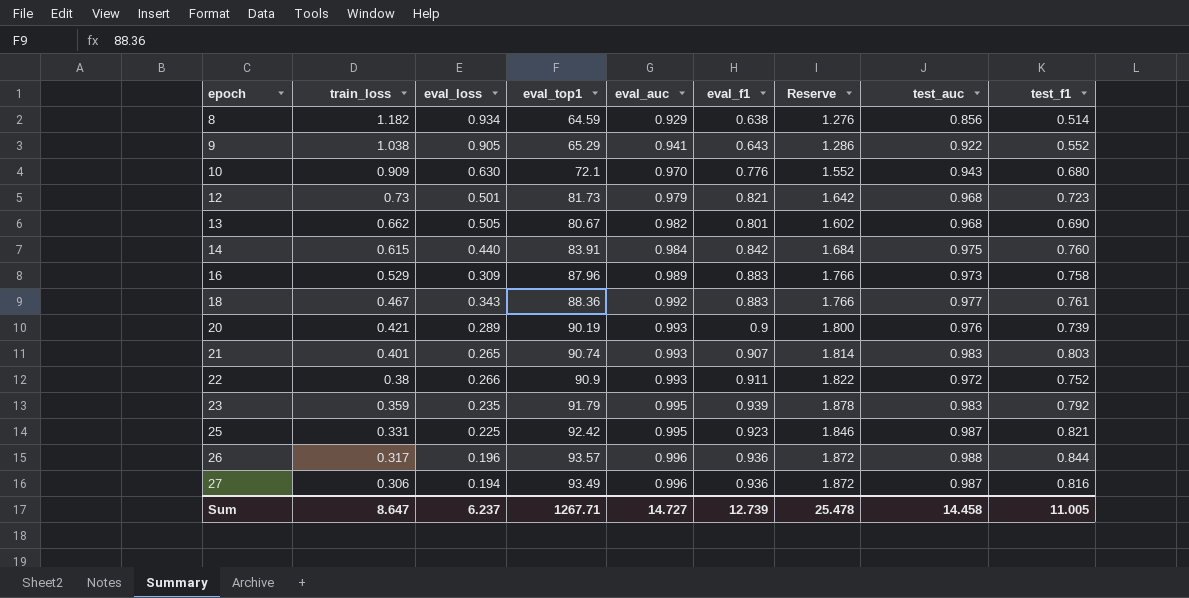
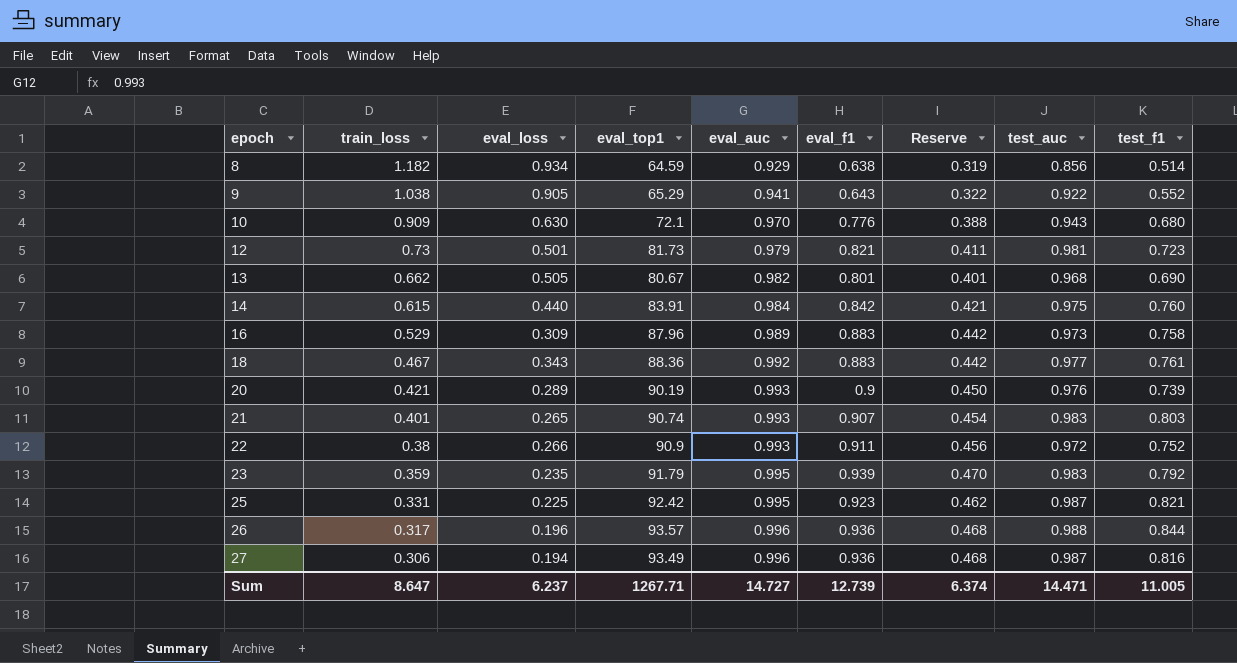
column Reserve | formula: [eval_f1] * 2 -> [eval_f1] * 0.5
12 | test_auc: 0.968 -> 0.981
Sum | Reserve: 25.478 -> 6.374
Sum | test_auc: 14.458 -> 14.471

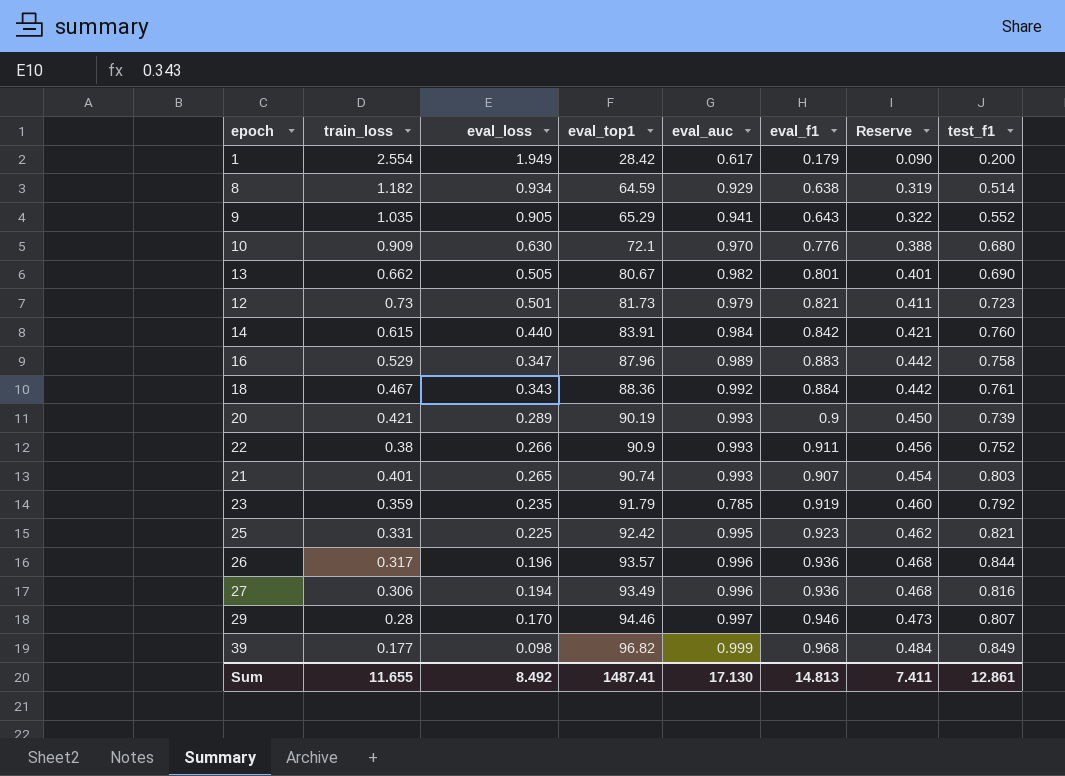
row order: epoch ascending -> eval_loss descending
column test_auc | position: 8 -> none
row 1: none -> 2.554 | 1.949 | 28.42 | 0.617 | 0.179 | 0.090 | 0.200
9 | train_loss: 1.038 -> 1.035
16 | eval_loss: 0.309 -> 0.347
18 | eval_f1: 0.883 -> 0.884
23 | eval_auc: 0.995 -> 0.785
23 | eval_f1: 0.939 -> 0.919
23 | Reserve: 0.470 -> 0.460
row 29: none -> 0.28 | 0.170 | 94.46 | 0.997 | 0.946 | 0.473 | 0.807
row 39: none -> 0.177 | 0.098 | 96.82 | 0.999 | 0.968 | 0.484 | 0.849
Sum | train_loss: 8.647 -> 11.655
Sum | eval_loss: 6.237 -> 8.492
Sum | eval_top1: 1267.71 -> 1487.41
Sum | eval_auc: 14.727 -> 17.130
Sum | eval_f1: 12.739 -> 14.813
Sum | Reserve: 6.374 -> 7.411
Sum | test_f1: 11.005 -> 12.861

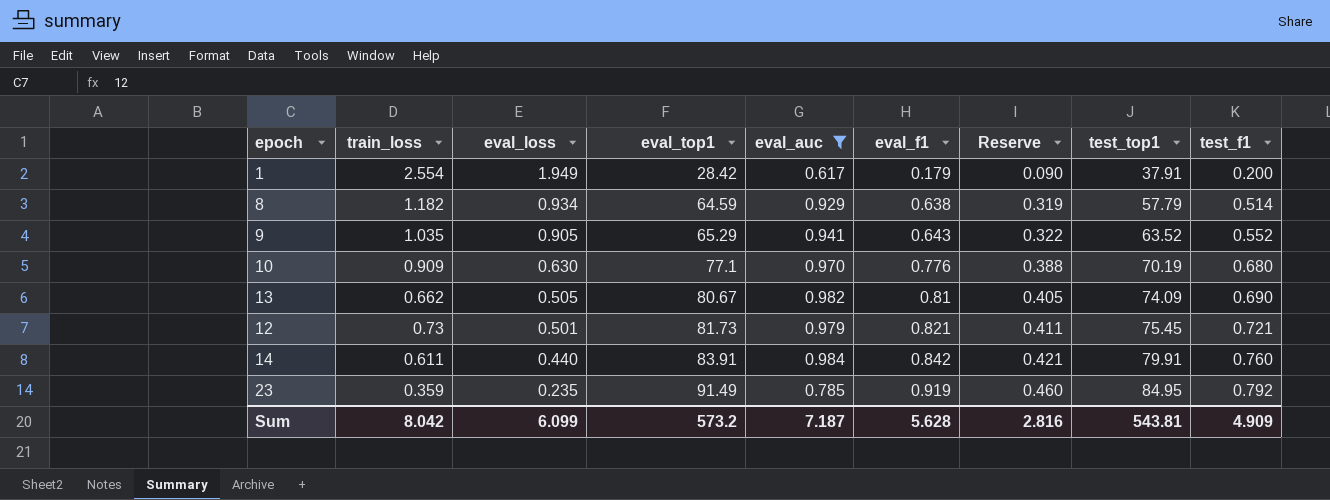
filter: none -> eval_auc <= 0.984
column test_top1 | position: none -> 8
10 | eval_top1: 72.1 -> 77.1
13 | eval_f1: 0.801 -> 0.81
13 | Reserve: 0.401 -> 0.405
12 | test_f1: 0.723 -> 0.721
14 | train_loss: 0.615 -> 0.611
23 | eval_top1: 91.79 -> 91.49
Sum | train_loss: 11.655 -> 8.042
Sum | eval_loss: 8.492 -> 6.099
Sum | eval_top1: 1487.41 -> 573.2
Sum | eval_auc: 17.130 -> 7.187
Sum | eval_f1: 14.813 -> 5.628
Sum | Reserve: 7.411 -> 2.816
Sum | test_f1: 12.861 -> 4.909

